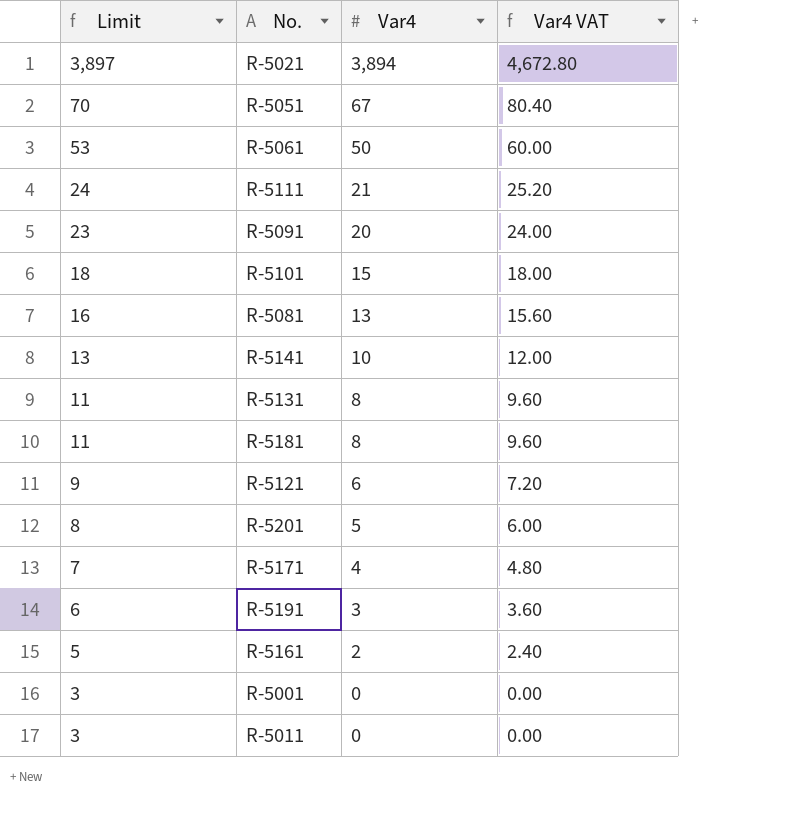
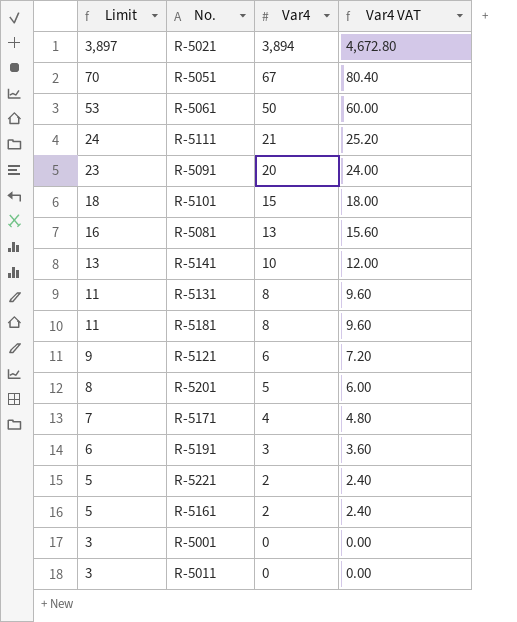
row R-5221: none -> 5 | 2 | 2.40

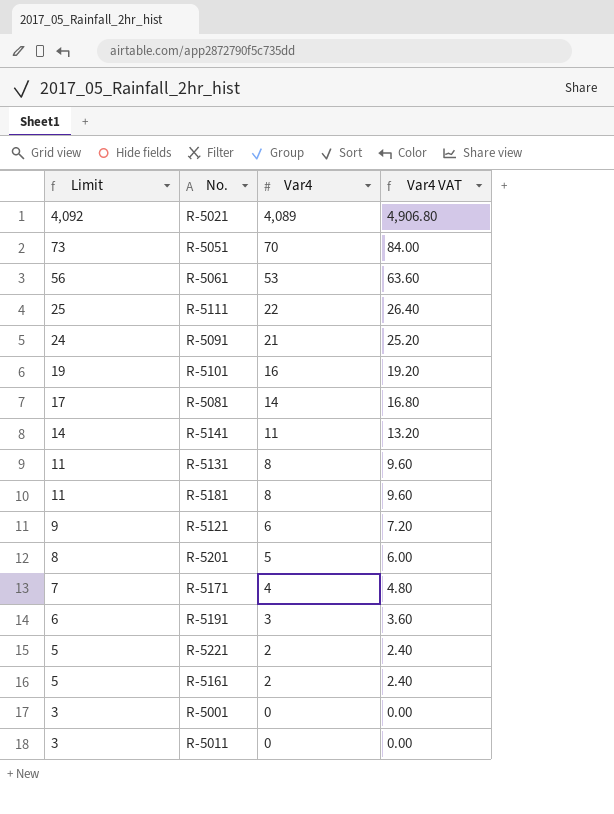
R-5021 | Limit: 3,897 -> 4,092
R-5021 | Var4: 3,894 -> 4,089
R-5021 | Var4 VAT: 4,672.80 -> 4,906.80
R-5051 | Limit: 70 -> 73
R-5051 | Var4: 67 -> 70
R-5051 | Var4 VAT: 80.40 -> 84.00
R-5061 | Limit: 53 -> 56
R-5061 | Var4: 50 -> 53
R-5061 | Var4 VAT: 60.00 -> 63.60
R-5111 | Limit: 24 -> 25
R-5111 | Var4: 21 -> 22
R-5111 | Var4 VAT: 25.20 -> 26.40
R-5091 | Limit: 23 -> 24
R-5091 | Var4: 20 -> 21
R-5091 | Var4 VAT: 24.00 -> 25.20
R-5101 | Limit: 18 -> 19
R-5101 | Var4: 15 -> 16
R-5101 | Var4 VAT: 18.00 -> 19.20
R-5081 | Limit: 16 -> 17
R-5081 | Var4: 13 -> 14
R-5081 | Var4 VAT: 15.60 -> 16.80
R-5141 | Limit: 13 -> 14
R-5141 | Var4: 10 -> 11
R-5141 | Var4 VAT: 12.00 -> 13.20

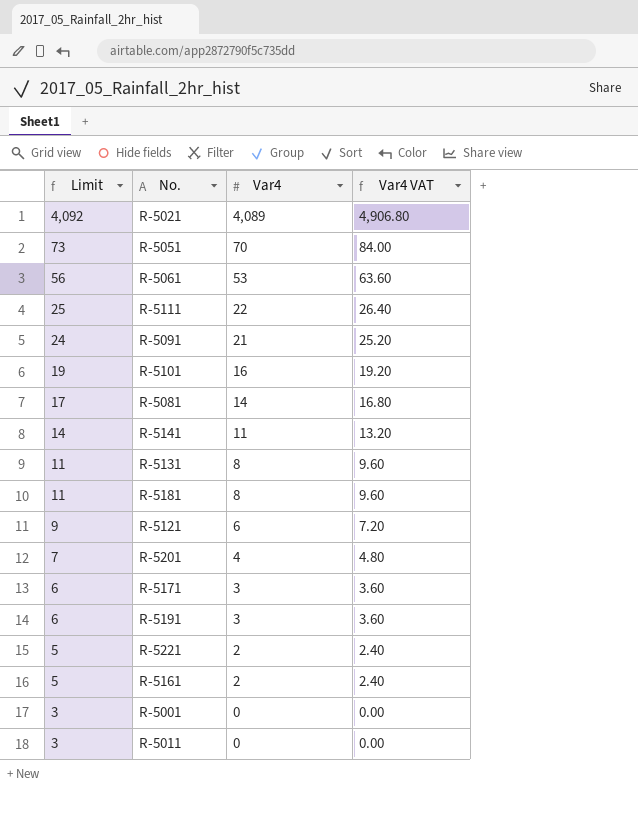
R-5201 | Limit: 8 -> 7
R-5201 | Var4: 5 -> 4
R-5201 | Var4 VAT: 6.00 -> 4.80
R-5171 | Limit: 7 -> 6
R-5171 | Var4: 4 -> 3
R-5171 | Var4 VAT: 4.80 -> 3.60

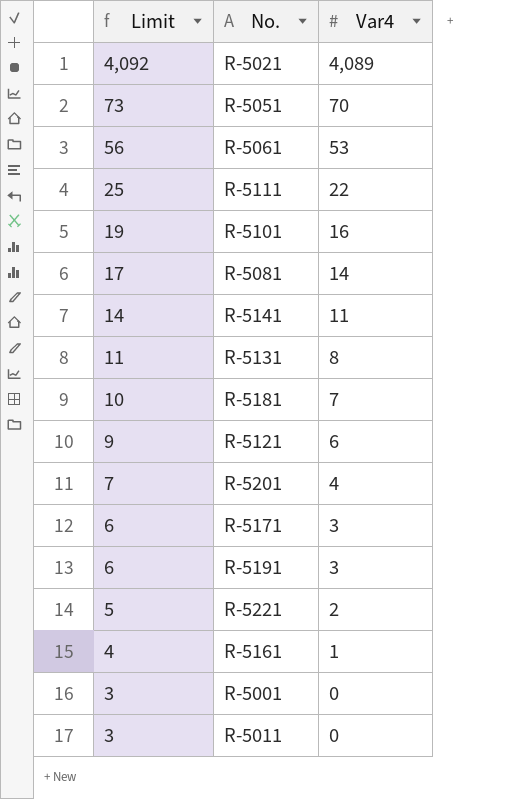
column Var4 VAT | formula: [Var4] * 1.2 -> none
row R-5091: 24 | 21 | 25.20 -> none
R-5181 | Limit: 11 -> 10
R-5181 | Var4: 8 -> 7
R-5161 | Limit: 5 -> 4
R-5161 | Var4: 2 -> 1

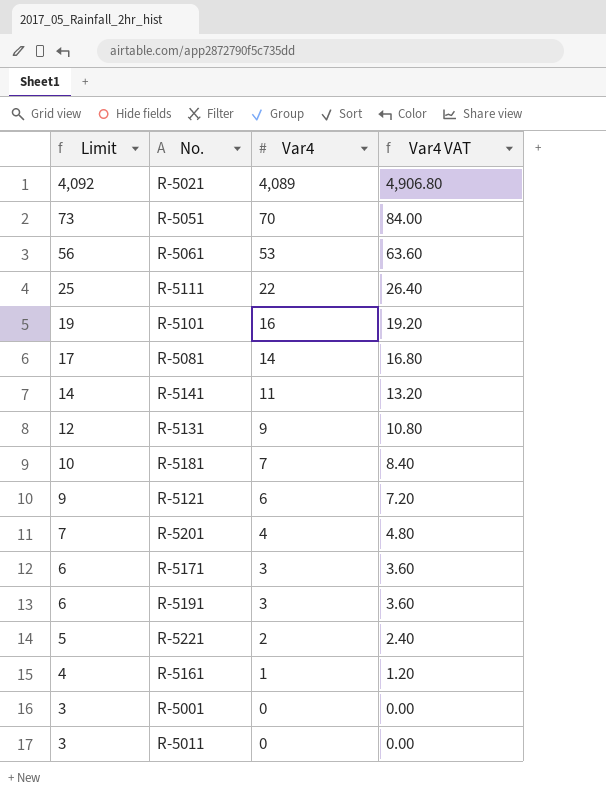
column Var4 VAT | formula: none -> [Var4] * 1.2
R-5131 | Limit: 11 -> 12
R-5131 | Var4: 8 -> 9

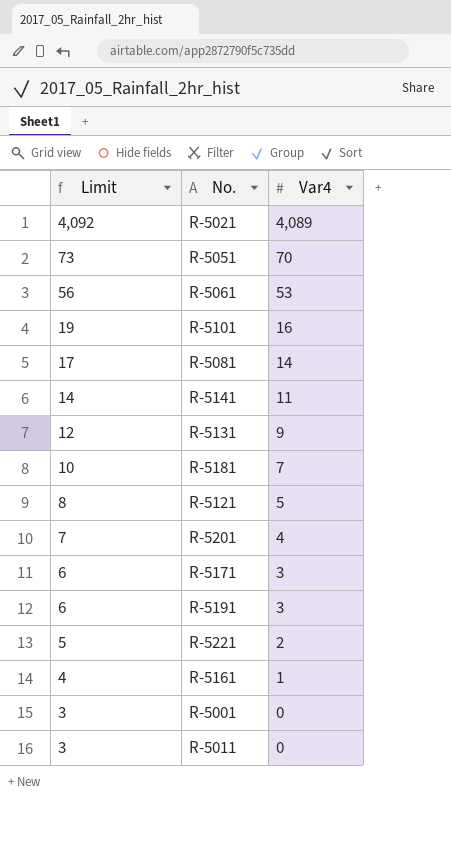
column Var4 VAT | formula: [Var4] * 1.2 -> none
row R-5111: 25 | 22 | 26.40 -> none
R-5121 | Limit: 9 -> 8
R-5121 | Var4: 6 -> 5

